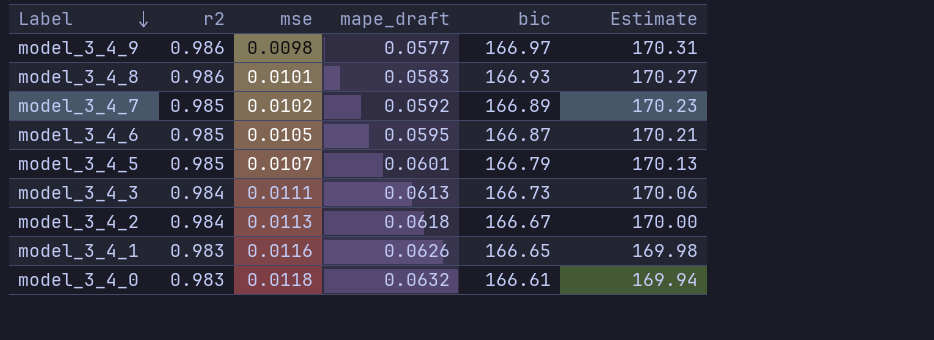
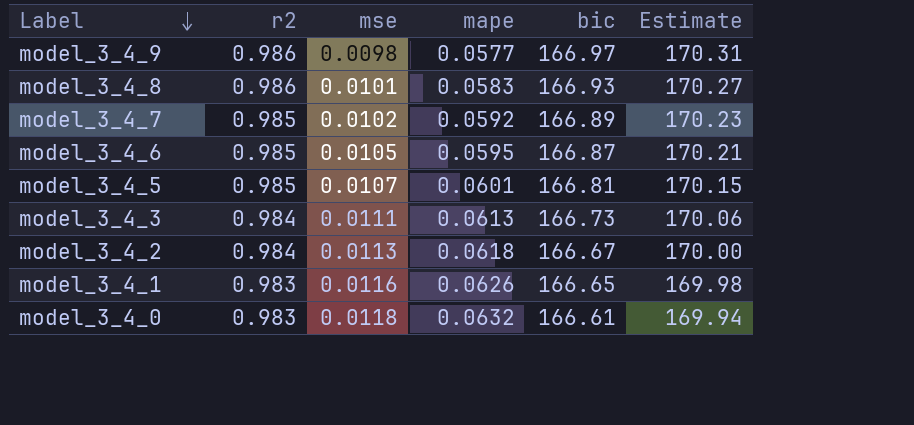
column name: mape_draft -> mape
model_3_4_5 | bic: 166.79 -> 166.81
model_3_4_5 | Estimate: 170.13 -> 170.15

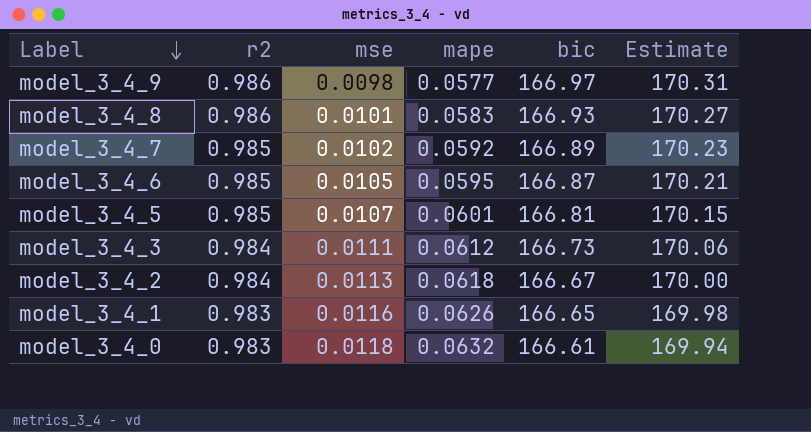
model_3_4_3 | mape: 0.0613 -> 0.0612

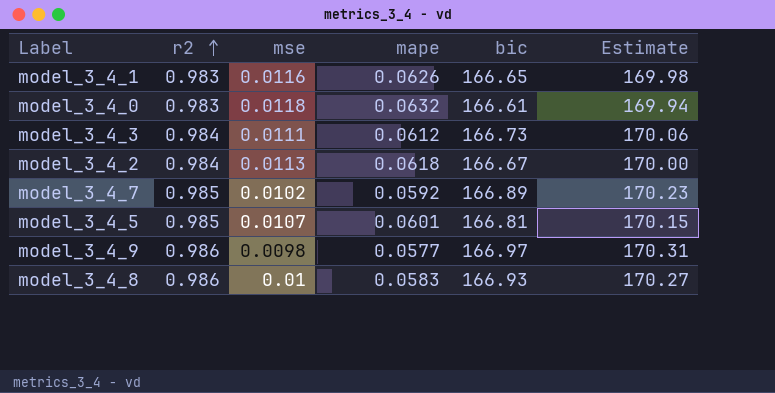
row order: Label descending -> r2 ascending
row model_3_4_6: 0.985 | 0.0105 | 0.0595 | 166.87 | 170.21 -> none
model_3_4_8 | mse: 0.0101 -> 0.01

